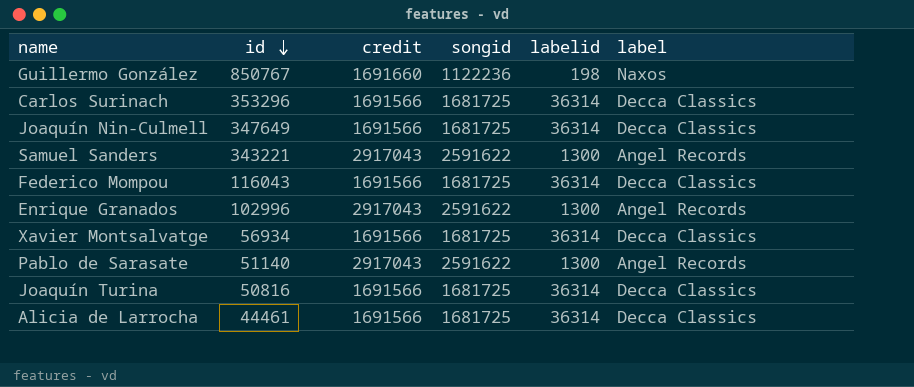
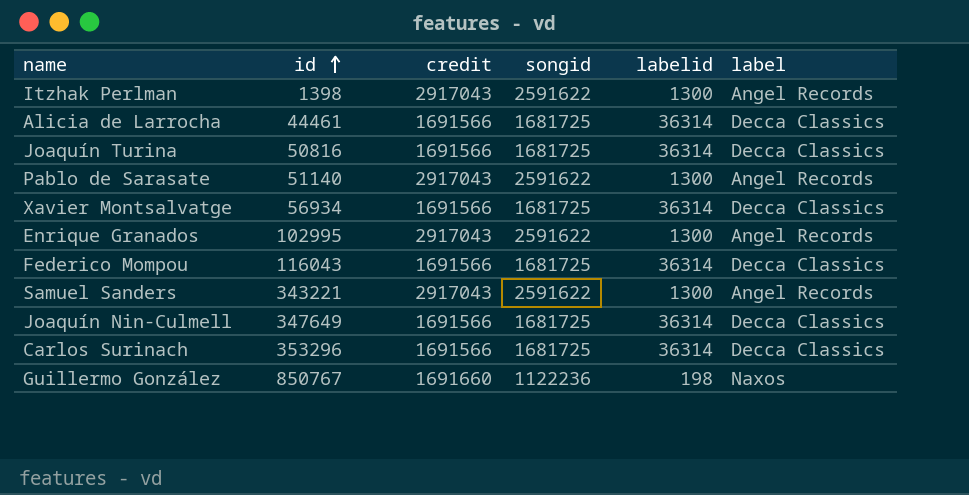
row order: id descending -> id ascending
row Itzhak Perlman: none -> 1398 | 2917043 | 2591622 | 1300 | Angel Records
Enrique Granados | id: 102996 -> 102995

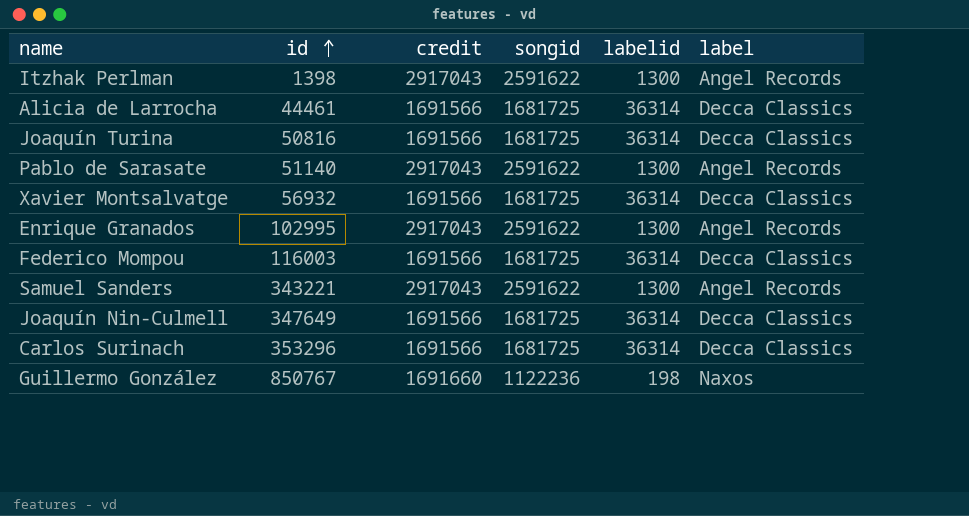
Xavier Montsalvatge | id: 56934 -> 56932
Federico Mompou | id: 116043 -> 116003

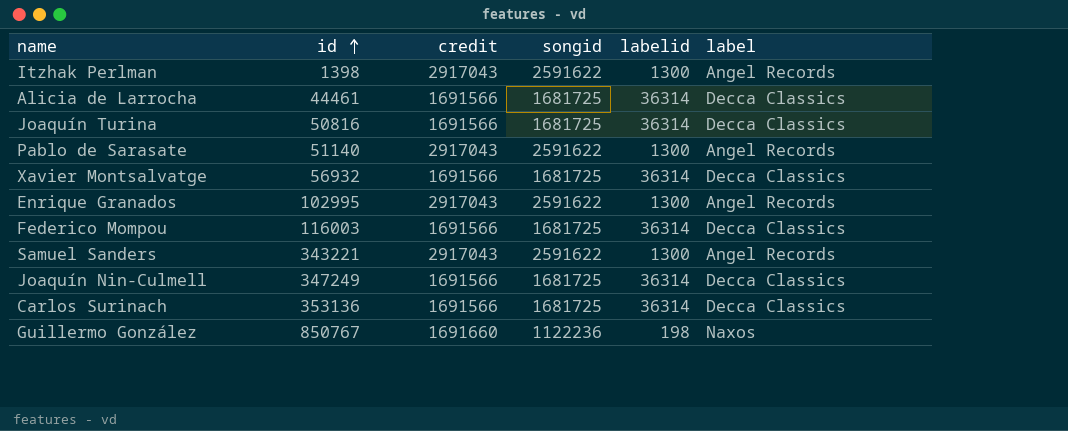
Joaquín Nin‐Culmell | id: 347649 -> 347249
Carlos Surinach | id: 353296 -> 353136

